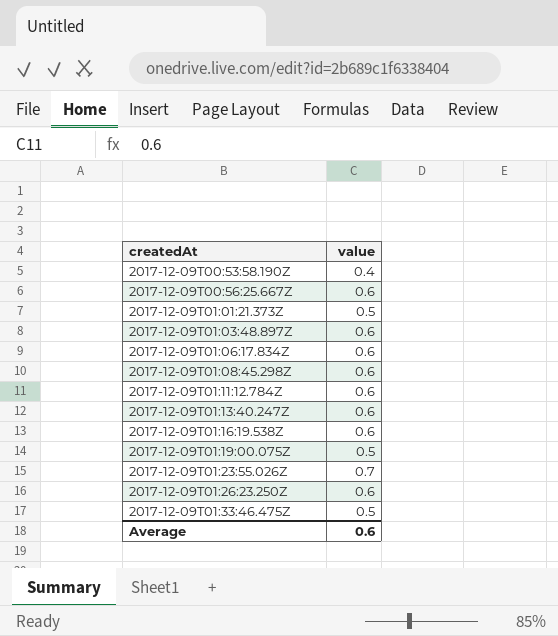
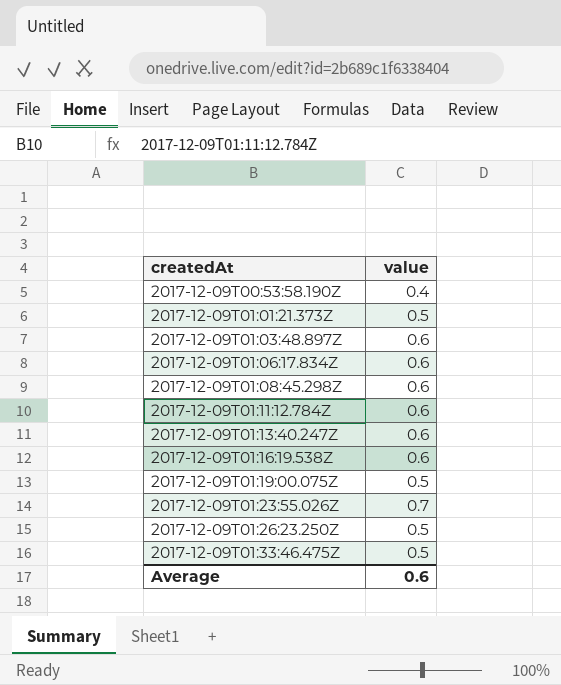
row 2017-12-09T00:56:25.667Z: 0.6 -> none
2017-12-09T01:26:23.250Z | value: 0.6 -> 0.5

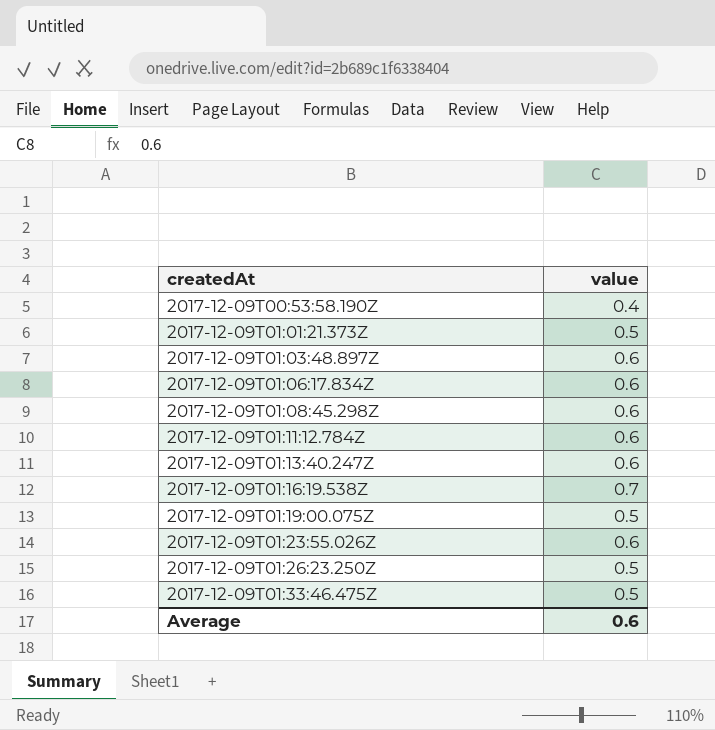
2017-12-09T01:16:19.538Z | value: 0.6 -> 0.7
2017-12-09T01:23:55.026Z | value: 0.7 -> 0.6

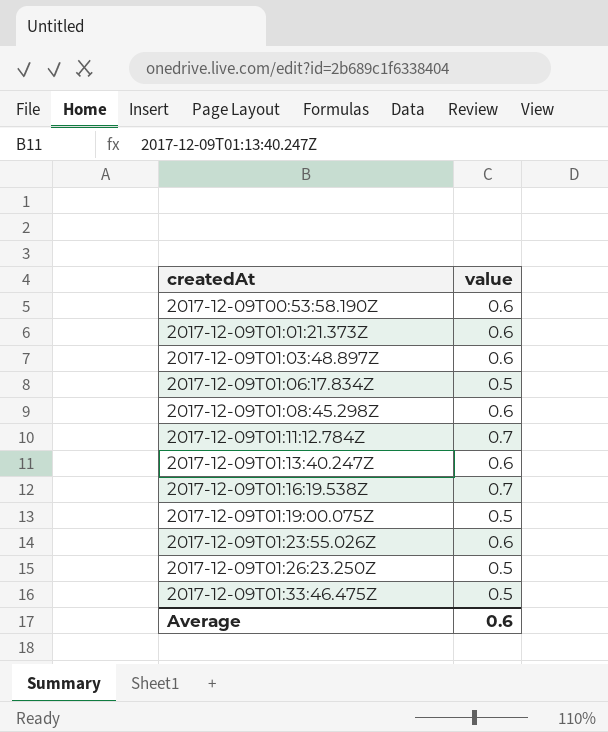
2017-12-09T00:53:58.190Z | value: 0.4 -> 0.6
2017-12-09T01:01:21.373Z | value: 0.5 -> 0.6
2017-12-09T01:06:17.834Z | value: 0.6 -> 0.5
2017-12-09T01:11:12.784Z | value: 0.6 -> 0.7

